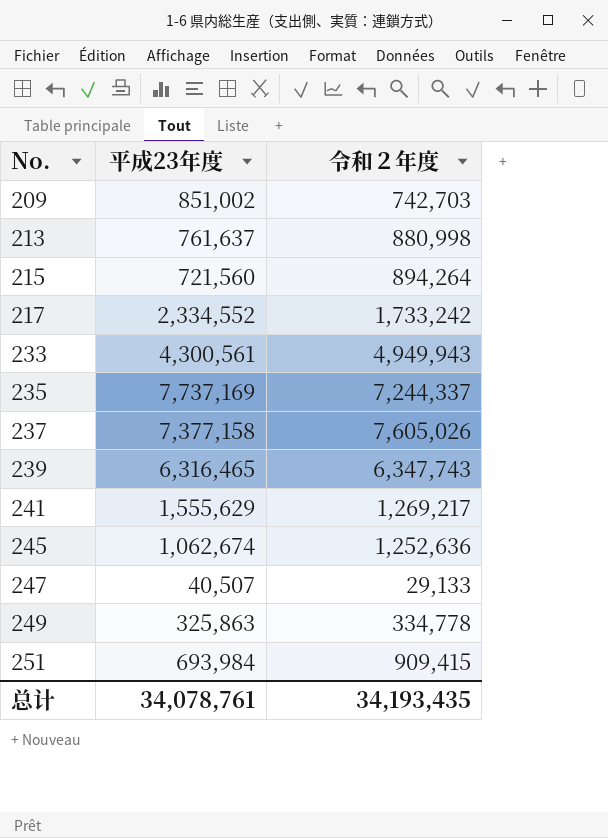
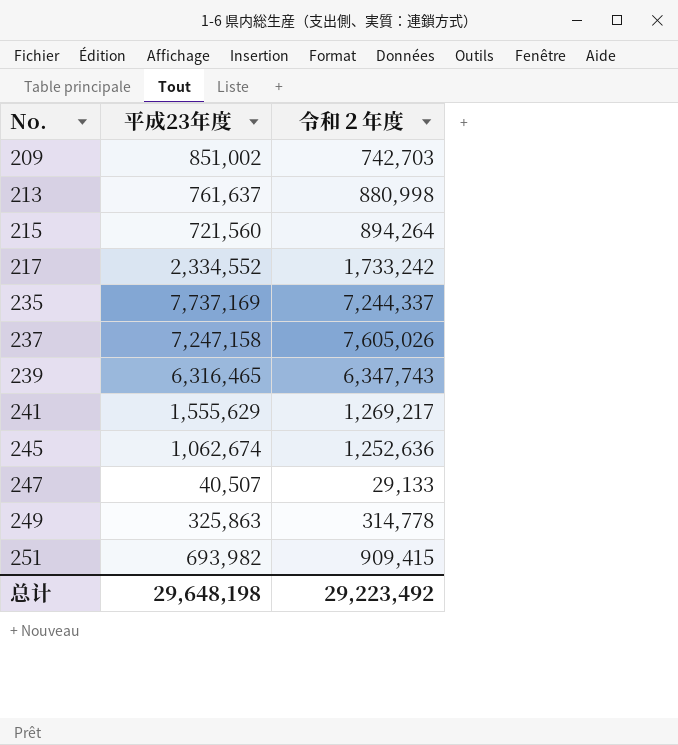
row 233: 4,300,561 | 4,949,943 -> none
237 | 平成23年度: 7,377,158 -> 7,247,158
249 | 令和２年度: 334,778 -> 314,778
251 | 平成23年度: 693,984 -> 693,982
总计 | 平成23年度: 34,078,761 -> 29,648,198
总计 | 令和２年度: 34,193,435 -> 29,223,492

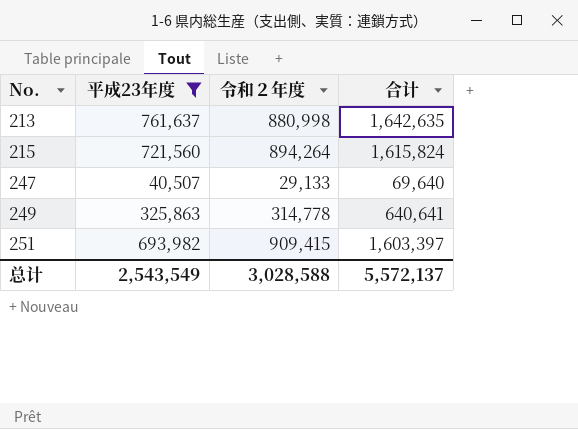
filter: none -> 平成23年度 <= 761,637
column 合计 | formula: none -> [平成23年度] + [令和２年度]
总计 | 平成23年度: 29,648,198 -> 2,543,549
总计 | 令和２年度: 29,223,492 -> 3,028,588

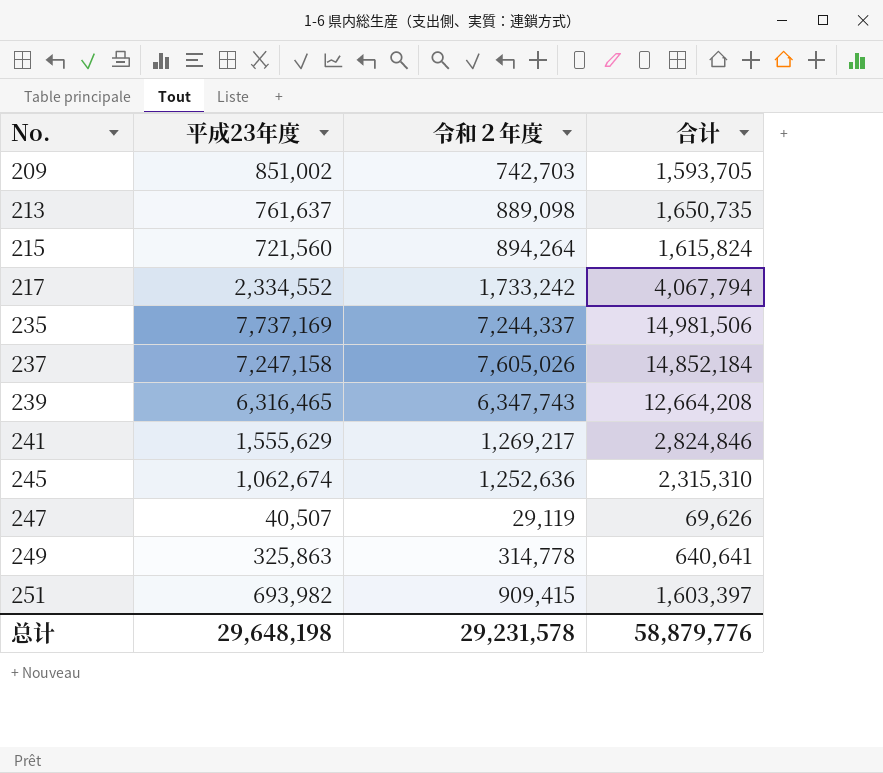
filter: 平成23年度 <= 761,637 -> none
213 | 令和２年度: 880,998 -> 889,098
213 | 合计: 1,642,635 -> 1,650,735
247 | 令和２年度: 29,133 -> 29,119
247 | 合计: 69,640 -> 69,626
总计 | 平成23年度: 2,543,549 -> 29,648,198
总计 | 令和２年度: 3,028,588 -> 29,231,578
总计 | 合计: 5,572,137 -> 58,879,776

